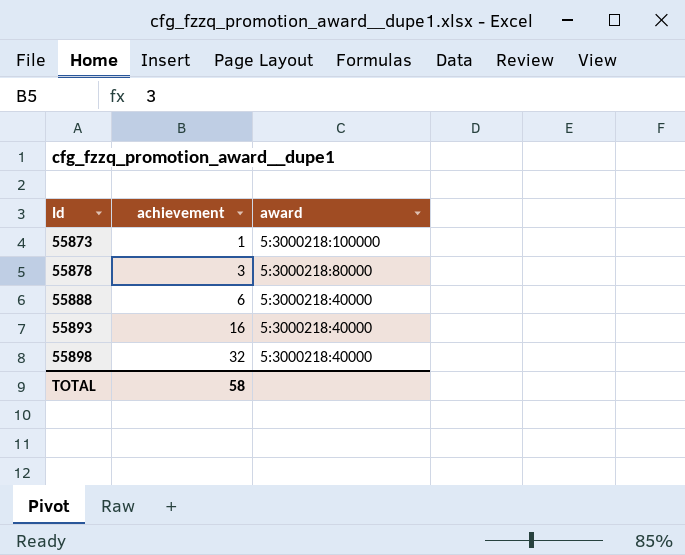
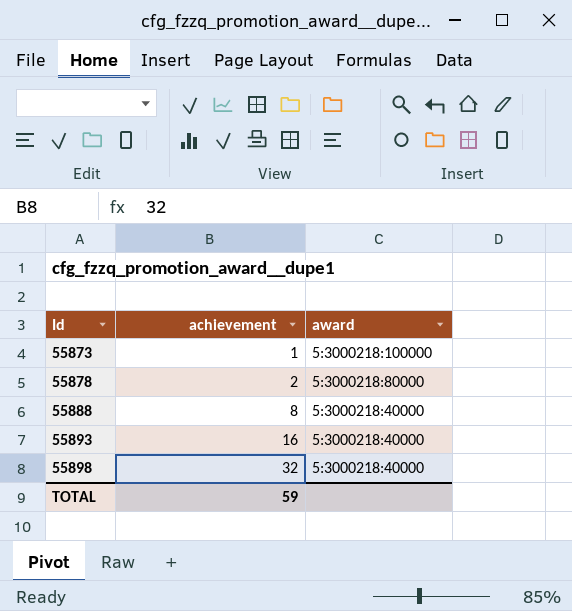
55878 | achievement: 3 -> 2
55888 | achievement: 6 -> 8
TOTAL | achievement: 58 -> 59

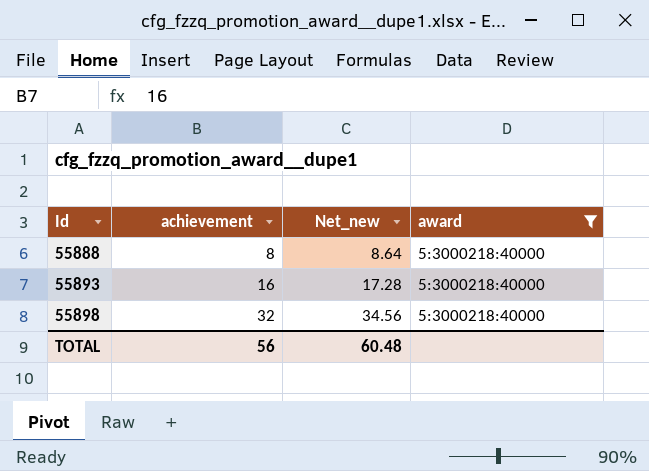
filter: none -> award = 5:3000218:40000
column Net_new | formula: none -> [achievement] * 1.08
TOTAL | achievement: 59 -> 56

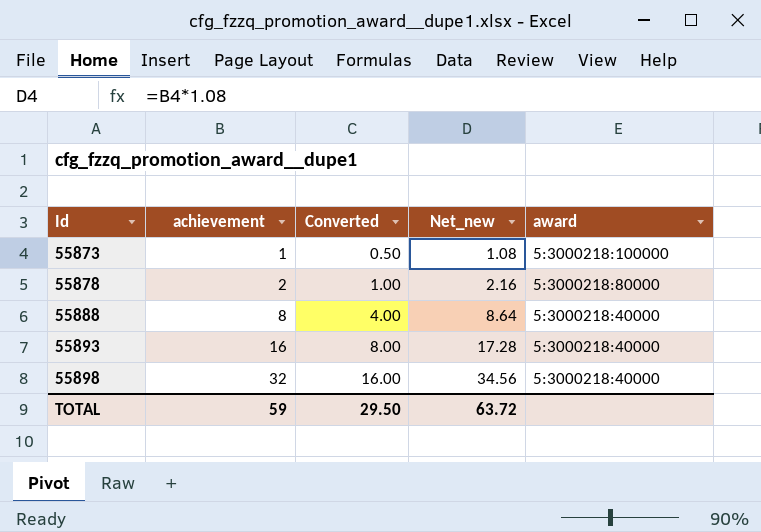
filter: award = 5:3000218:40000 -> none
column Converted | formula: none -> [achievement] * 0.5
TOTAL | achievement: 56 -> 59
TOTAL | Net_new: 60.48 -> 63.72

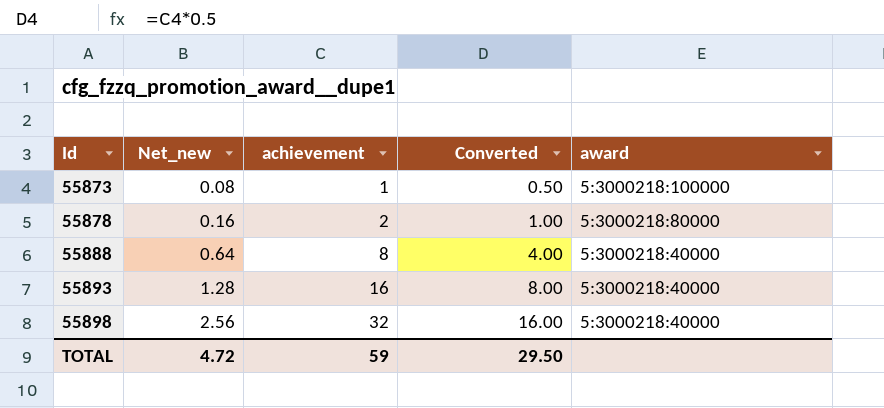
column Net_new | formula: [achievement] * 1.08 -> [achievement] * 0.08
column Net_new | position: 4 -> 2
TOTAL | Net_new: 63.72 -> 4.72

